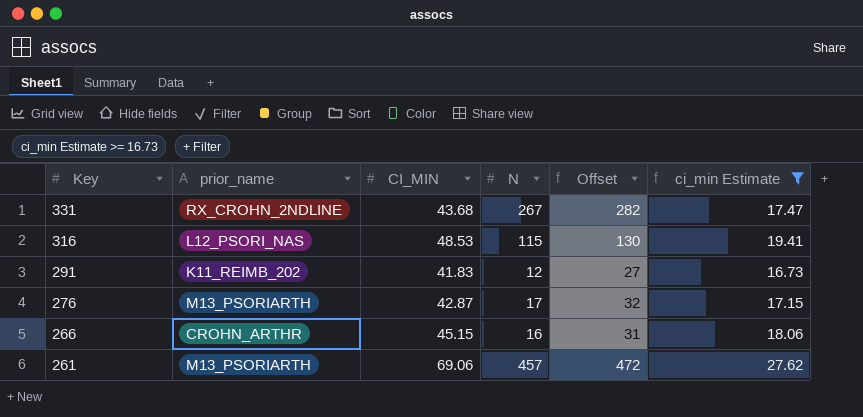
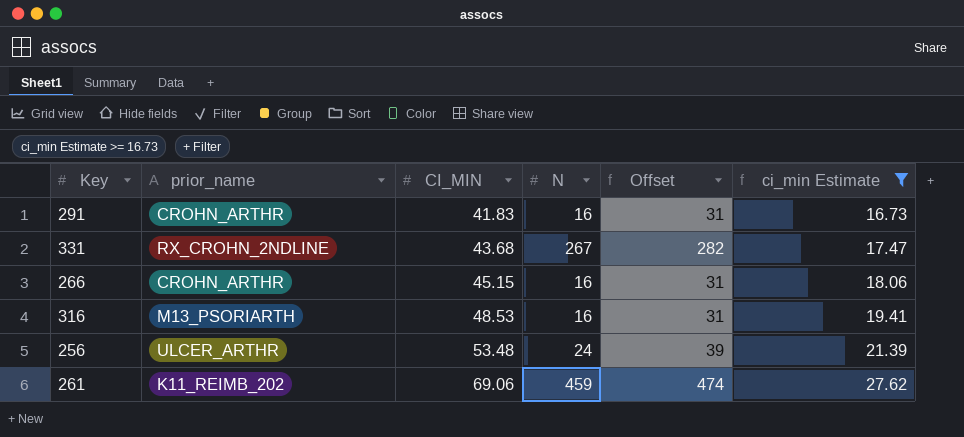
row order: Key descending -> CI_MIN ascending
row 276: M13_PSORIARTH | 42.87 | 17 | 32 | 17.15 -> none
291 | prior_name: K11_REIMB_202 -> CROHN_ARTHR
291 | N: 12 -> 16
291 | Offset: 27 -> 31
316 | prior_name: L12_PSORI_NAS -> M13_PSORIARTH
316 | N: 115 -> 16
316 | Offset: 130 -> 31
row 256: none -> ULCER_ARTHR | 53.48 | 24 | 39 | 21.39
261 | prior_name: M13_PSORIARTH -> K11_REIMB_202
261 | N: 457 -> 459
261 | Offset: 472 -> 474

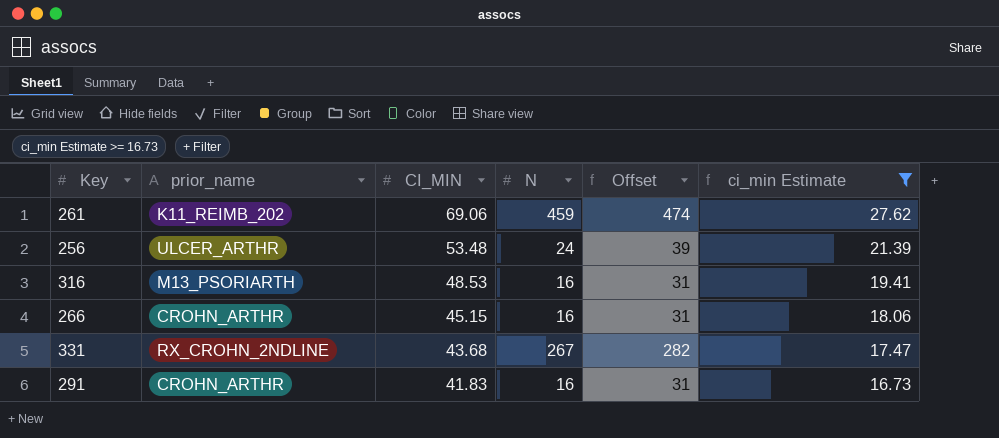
row order: CI_MIN ascending -> CI_MIN descending

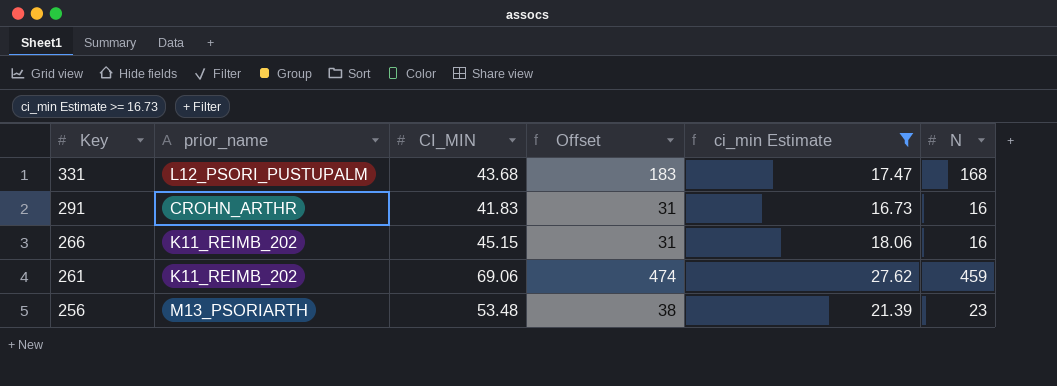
row order: CI_MIN descending -> Key descending
column N | position: 4 -> 6
row 316: M13_PSORIARTH | 48.53 | 16 | 31 | 19.41 -> none
331 | prior_name: RX_CROHN_2NDLINE -> L12_PSORI_PUSTUPALM
331 | Offset: 282 -> 183
331 | N: 267 -> 168
266 | prior_name: CROHN_ARTHR -> K11_REIMB_202
256 | prior_name: ULCER_ARTHR -> M13_PSORIARTH
256 | Offset: 39 -> 38
256 | N: 24 -> 23

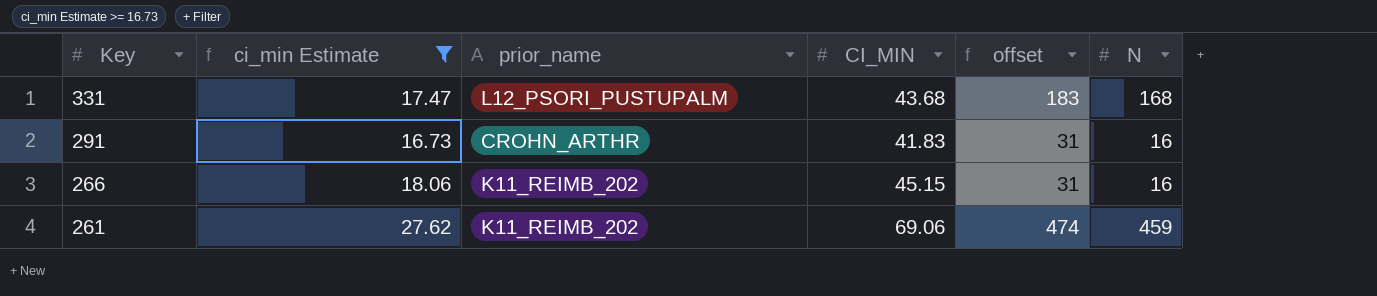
column ci_min Estimate | position: 5 -> 2
column name: Offset -> offset
row 256: M13_PSORIARTH | 53.48 | 38 | 21.39 | 23 -> none

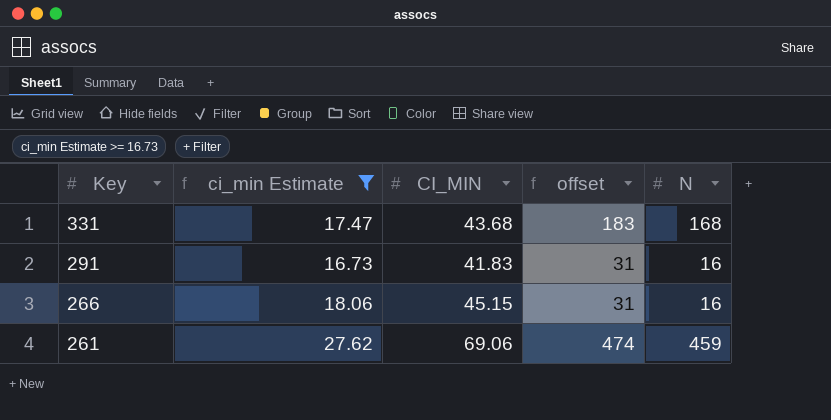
column prior_name | position: 3 -> none

